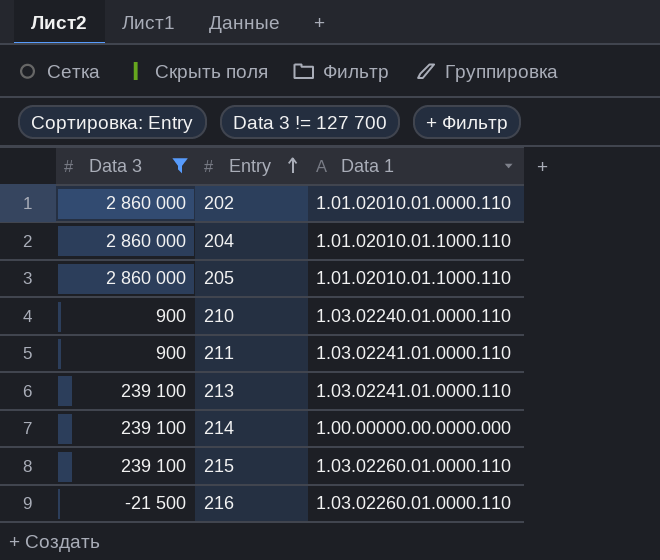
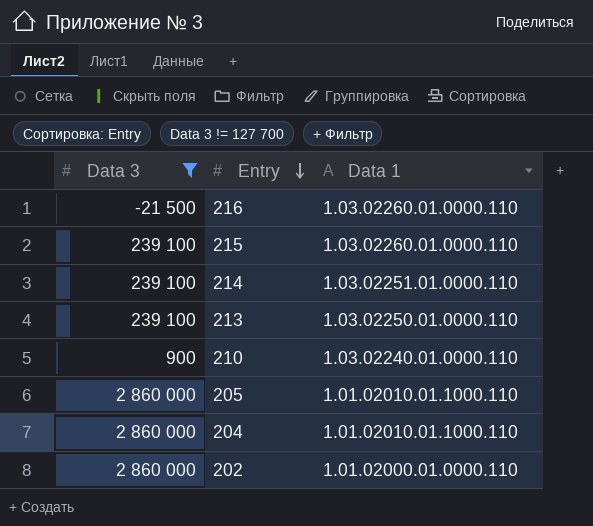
row order: Entry ascending -> Entry descending
row 211: 900 | 1.03.02241.01.0000.110 -> none
214 | Data 1: 1.00.00000.00.0000.000 -> 1.03.02251.01.0000.110
213 | Data 1: 1.03.02241.01.0000.110 -> 1.03.02250.01.0000.110
202 | Data 1: 1.01.02010.01.0000.110 -> 1.01.02000.01.0000.110

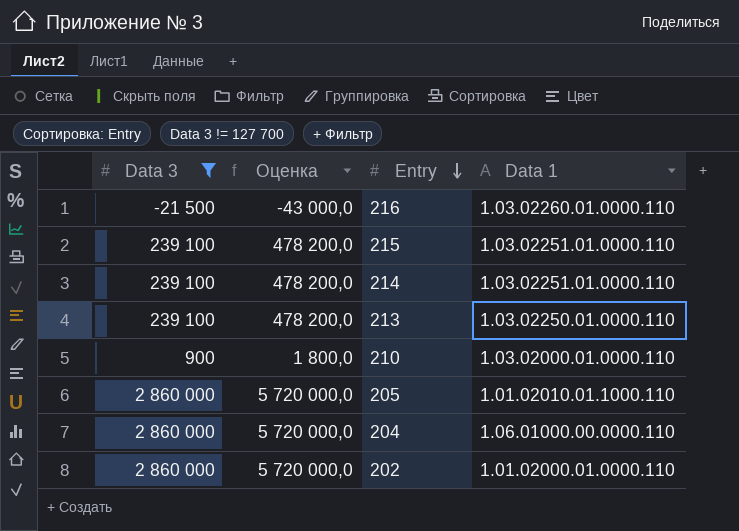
column Оценка | formula: none -> [Data 3] * 2
215 | Data 1: 1.03.02260.01.0000.110 -> 1.03.02251.01.0000.110
210 | Data 1: 1.03.02240.01.0000.110 -> 1.03.02000.01.0000.110
204 | Data 1: 1.01.02010.01.1000.110 -> 1.06.01000.00.0000.110

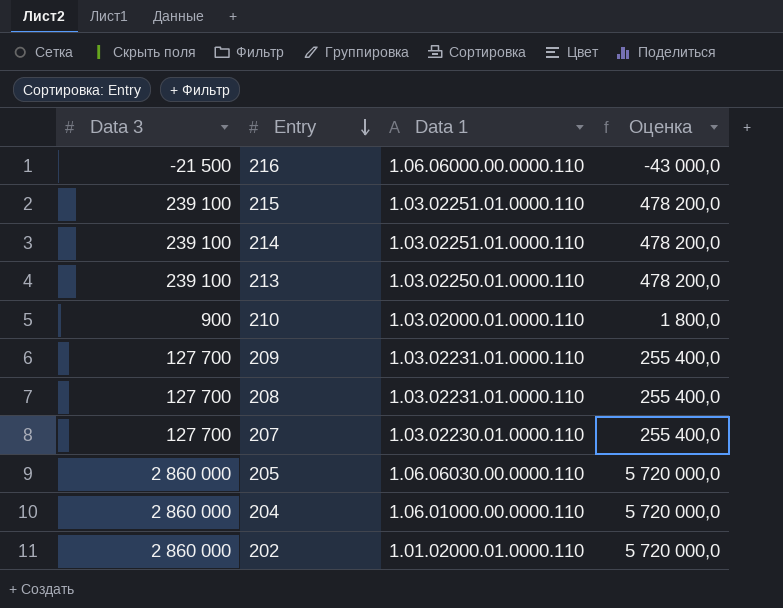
filter: Data 3 != 127 700 -> none
column Оценка | position: 2 -> 4
216 | Data 1: 1.03.02260.01.0000.110 -> 1.06.06000.00.0000.110
205 | Data 1: 1.01.02010.01.1000.110 -> 1.06.06030.00.0000.110

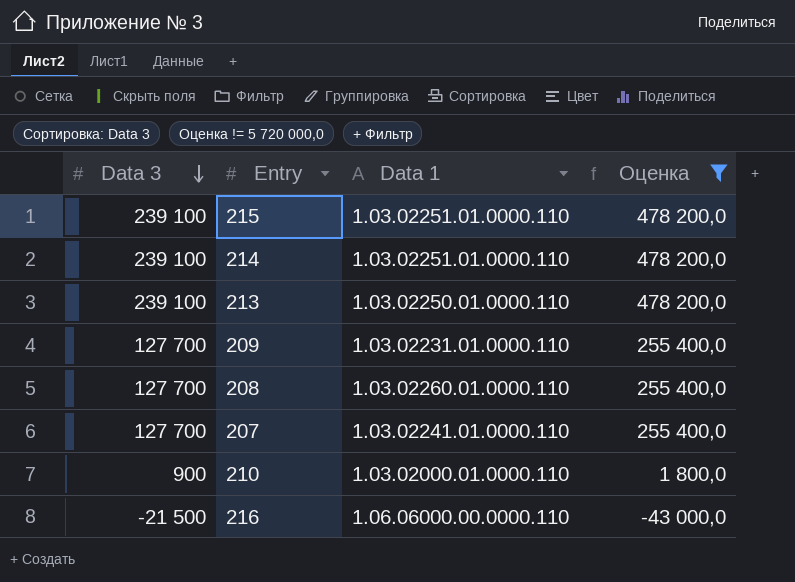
filter: none -> Оценка != 5 720 000,0
row order: Entry descending -> Data 3 descending
208 | Data 1: 1.03.02231.01.0000.110 -> 1.03.02260.01.0000.110
207 | Data 1: 1.03.02230.01.0000.110 -> 1.03.02241.01.0000.110

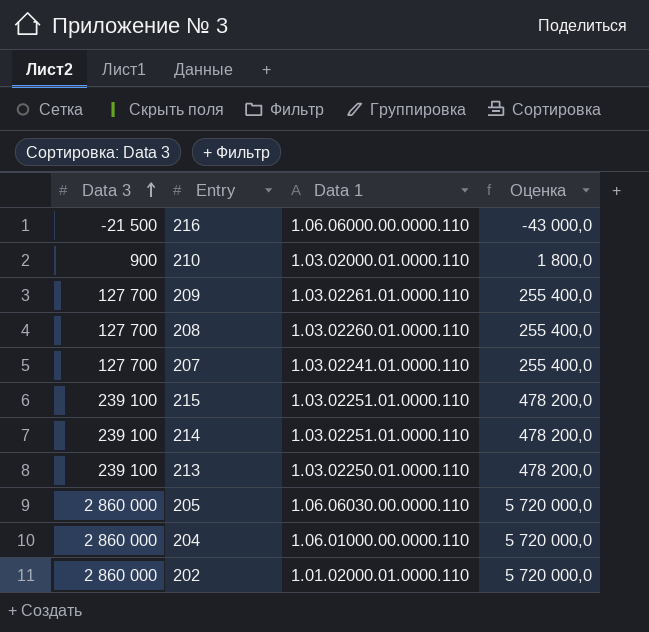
filter: Оценка != 5 720 000,0 -> none
row order: Data 3 descending -> Data 3 ascending
209 | Data 1: 1.03.02231.01.0000.110 -> 1.03.02261.01.0000.110

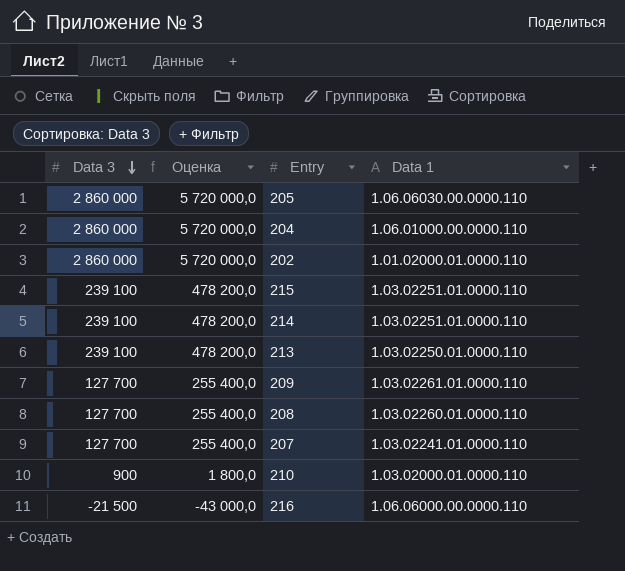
row order: Data 3 ascending -> Data 3 descending
column Оценка | position: 4 -> 2

